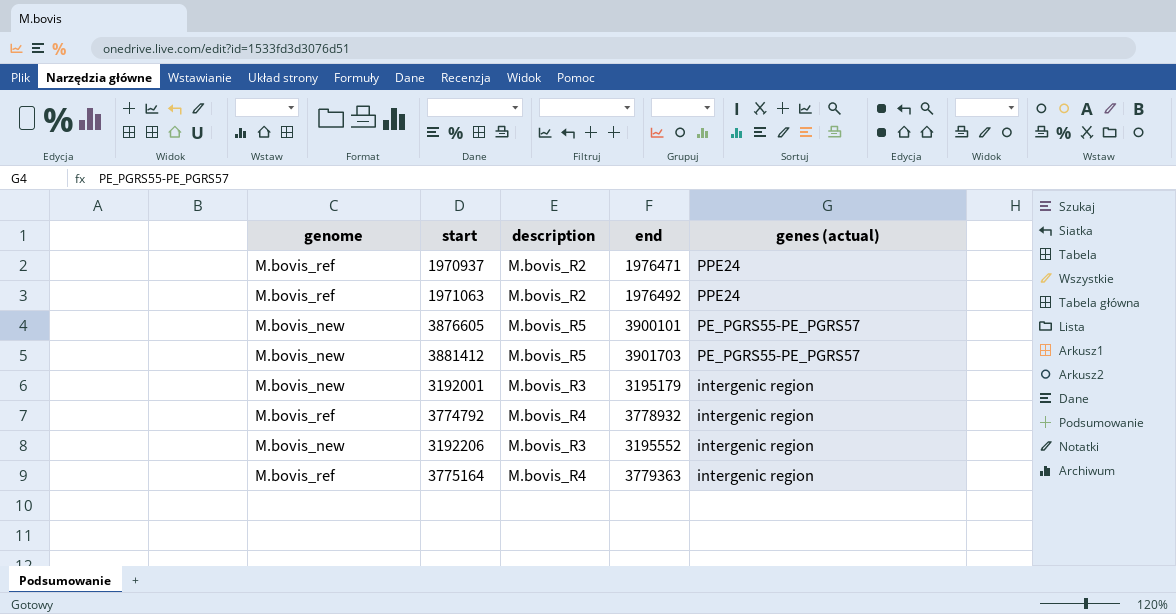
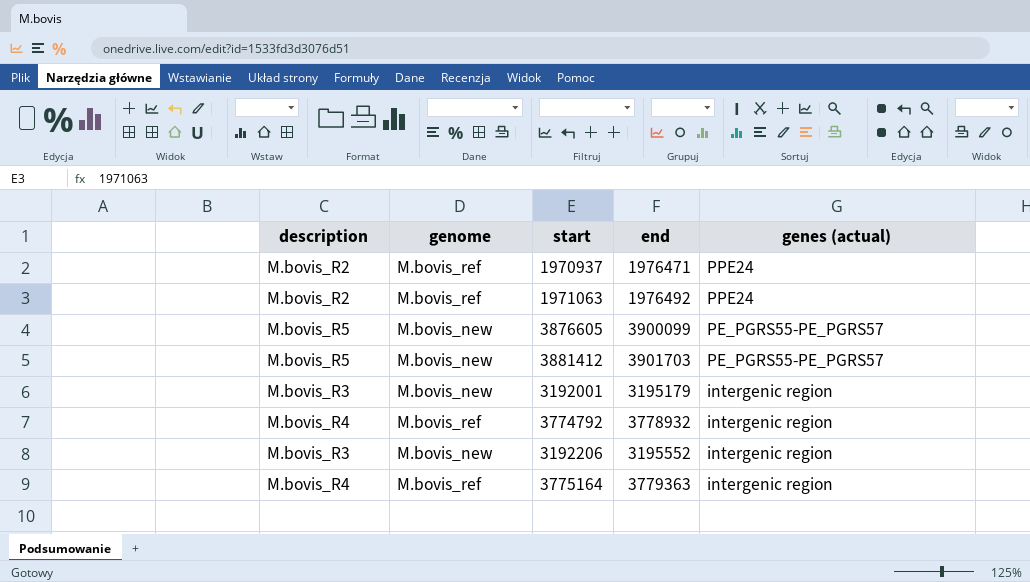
column description | position: 3 -> 1
3876605 | end: 3900101 -> 3900099

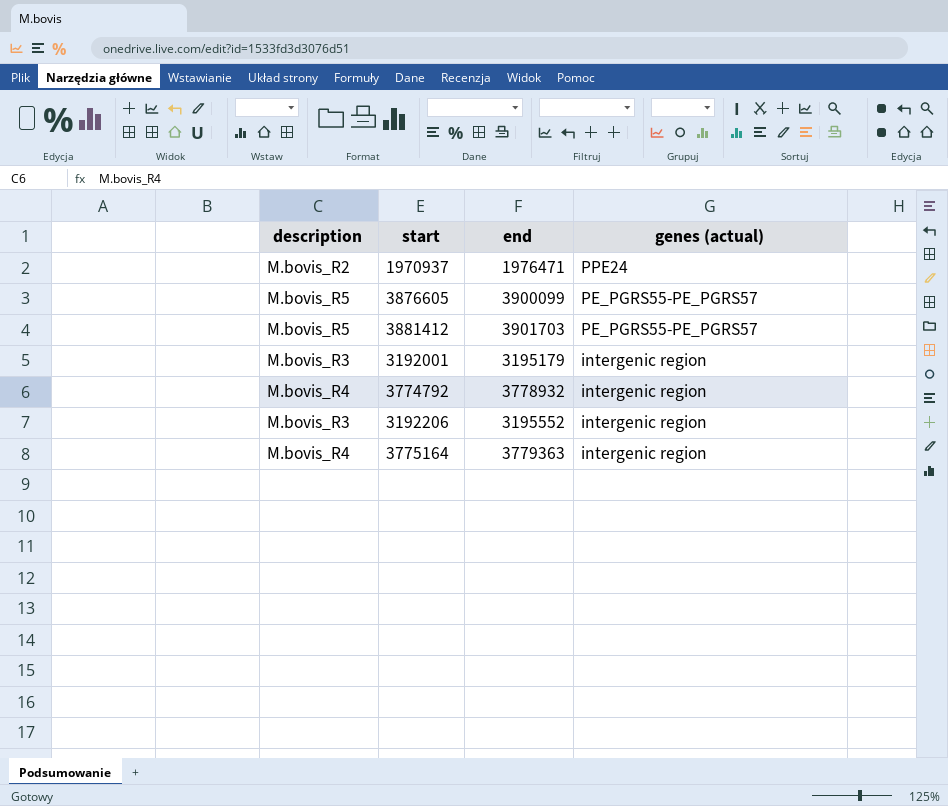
column genome | position: 2 -> none
row 1971063: M.bovis_R2 | M.bovis_ref | 1976492 | PPE24 -> none

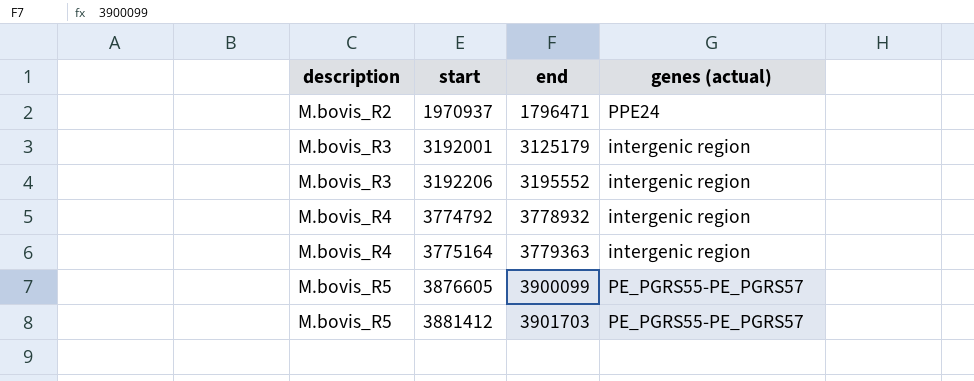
row order: genes (actual) descending -> description ascending
1970937 | end: 1976471 -> 1796471
3192001 | end: 3195179 -> 3125179

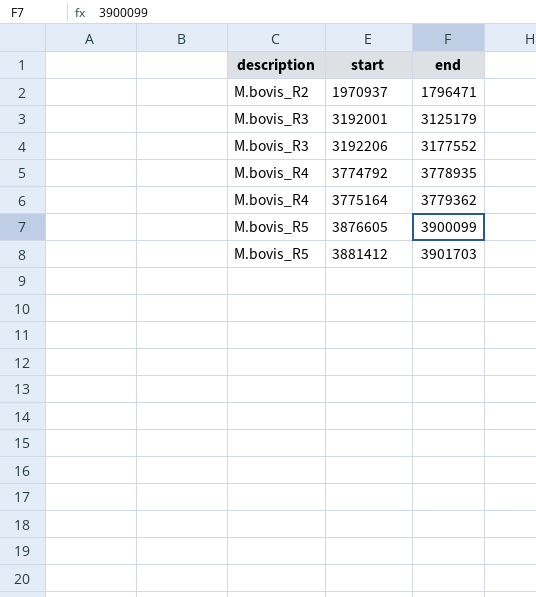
column genes (actual) | position: 4 -> none
3192206 | end: 3195552 -> 3177552
3774792 | end: 3778932 -> 3778935
3775164 | end: 3779363 -> 3779362

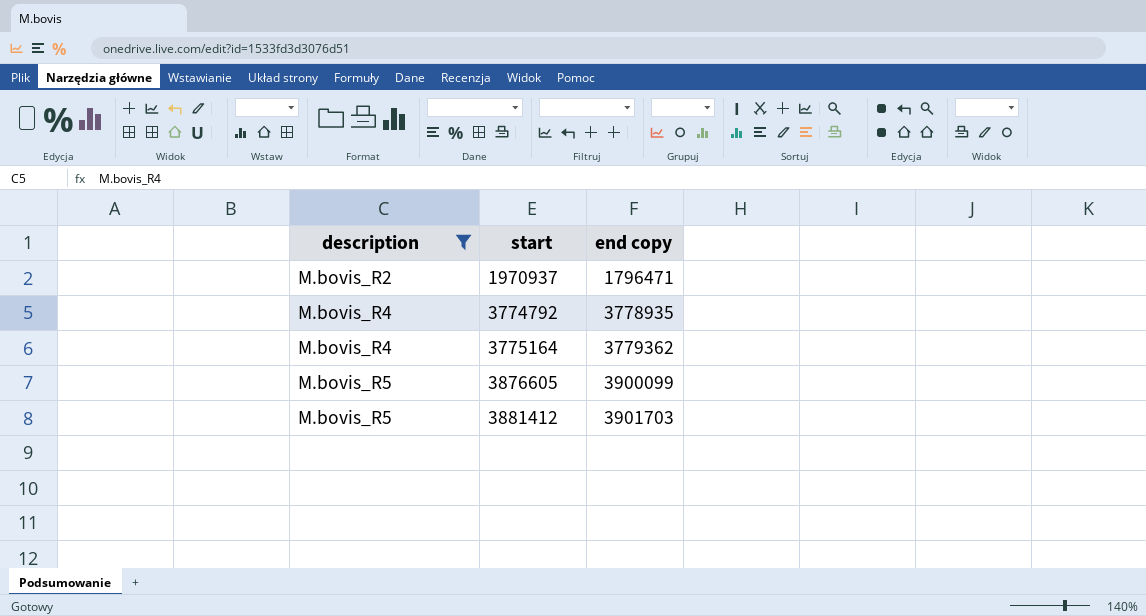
filter: none -> description != M.bovis_R3
column name: end -> end copy

